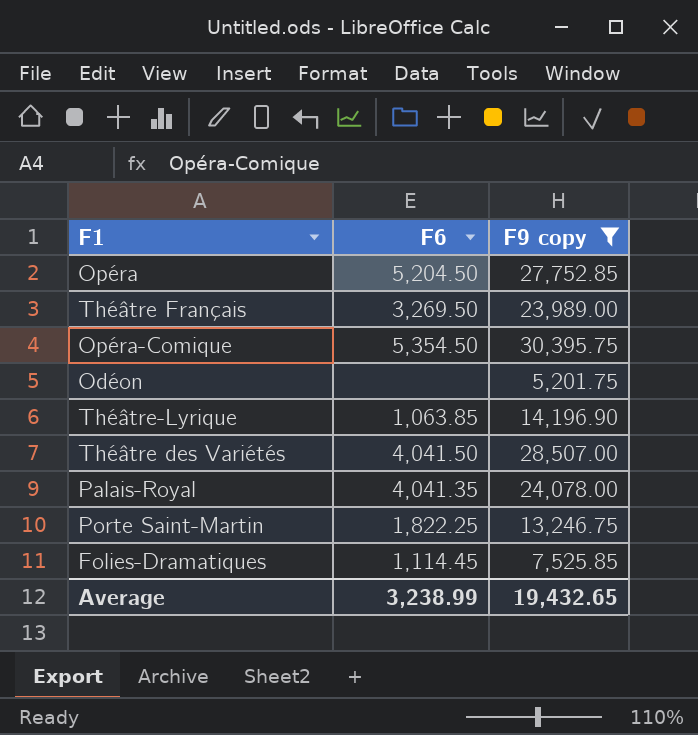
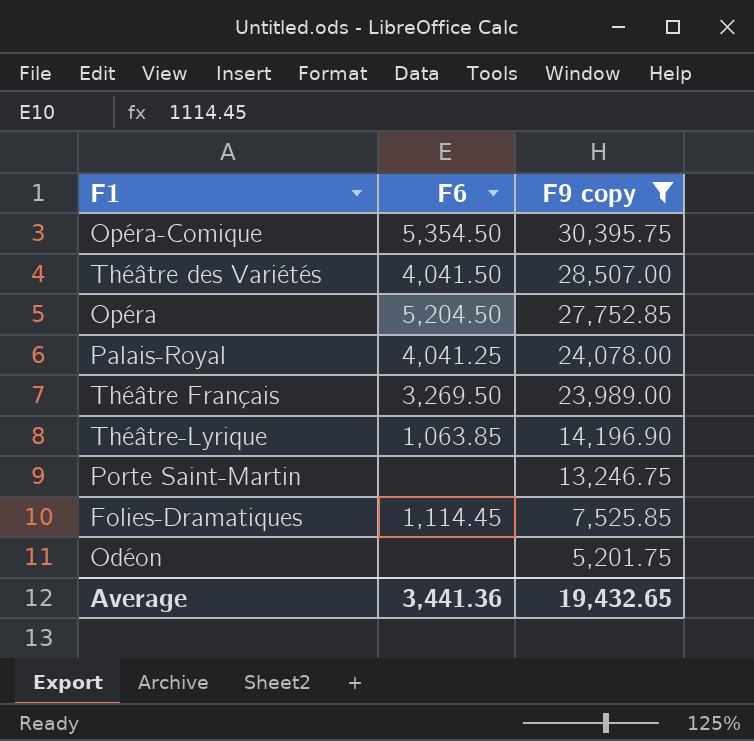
row order: none -> F9 copy descending
Palais-Royal | F6: 4,041.35 -> 4,041.25
Porte Saint-Martin | F6: 1,822.25 -> none
Average | F6: 3,238.99 -> 3,441.36

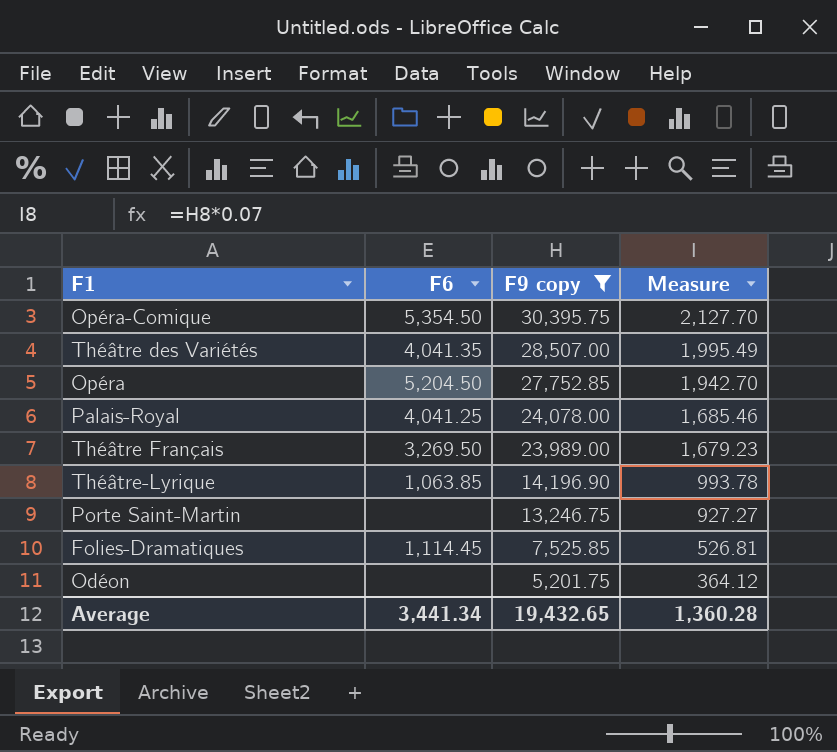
column Measure | formula: none -> [F9 copy] * 0.07
Théâtre des Variétés | F6: 4,041.50 -> 4,041.35
Average | F6: 3,441.36 -> 3,441.34

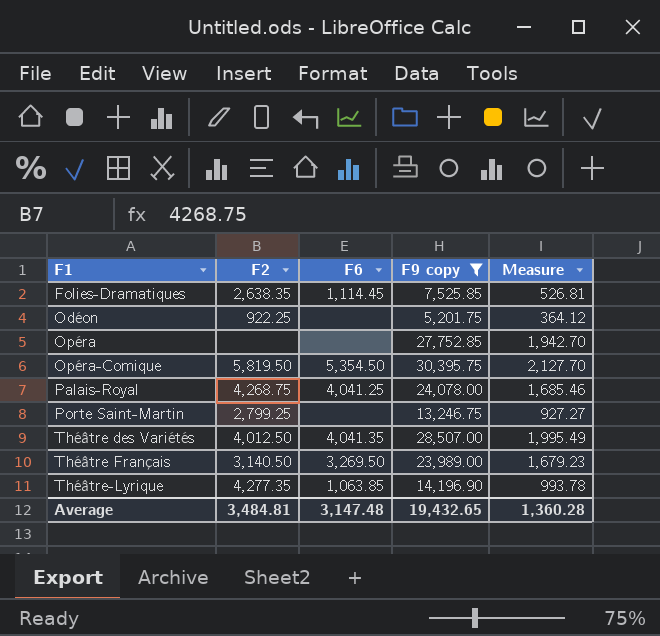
row order: F9 copy descending -> F1 ascending
column F2 | position: none -> 2
Opéra | F6: 5,204.50 -> none
Average | F6: 3,441.34 -> 3,147.48

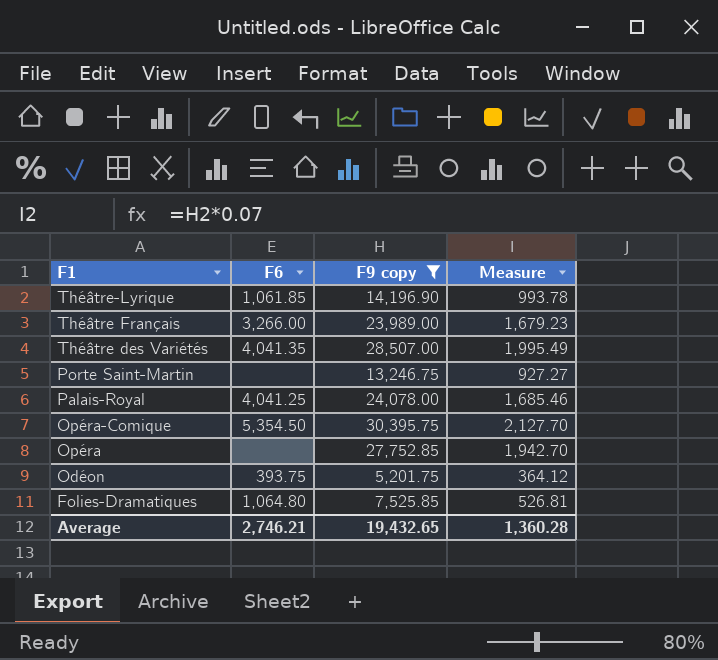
row order: F1 ascending -> F1 descending
column F2 | position: 2 -> none
Théâtre-Lyrique | F6: 1,063.85 -> 1,061.85
Théâtre Français | F6: 3,269.50 -> 3,266.00
Odéon | F6: none -> 393.75
Folies-Dramatiques | F6: 1,114.45 -> 1,064.80
Average | F6: 3,147.48 -> 2,746.21

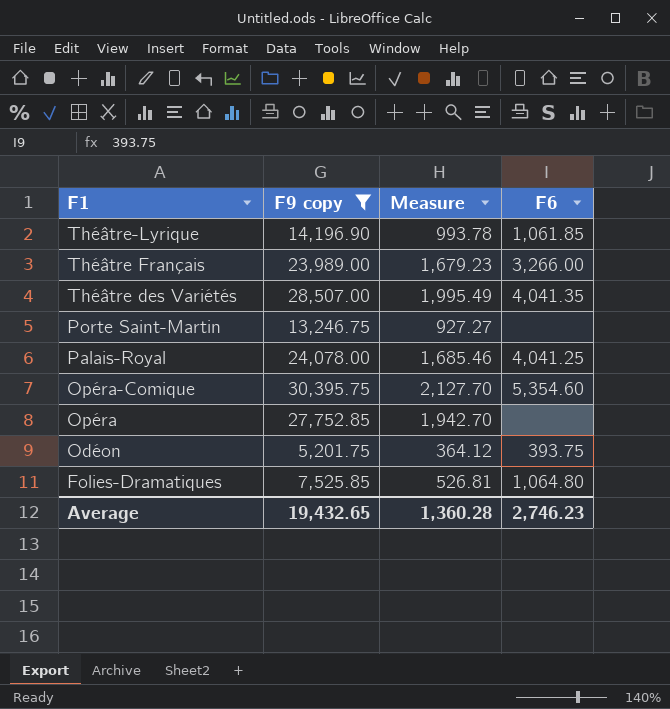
column F6 | position: 2 -> 4
Opéra-Comique | F6: 5,354.50 -> 5,354.60
Average | F6: 2,746.21 -> 2,746.23

